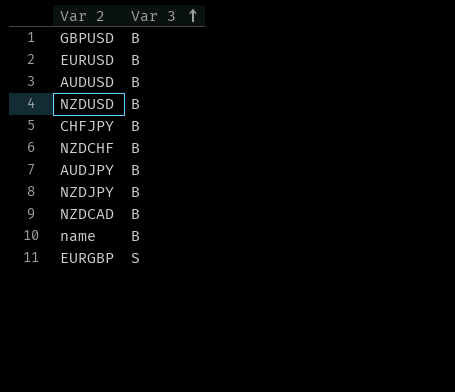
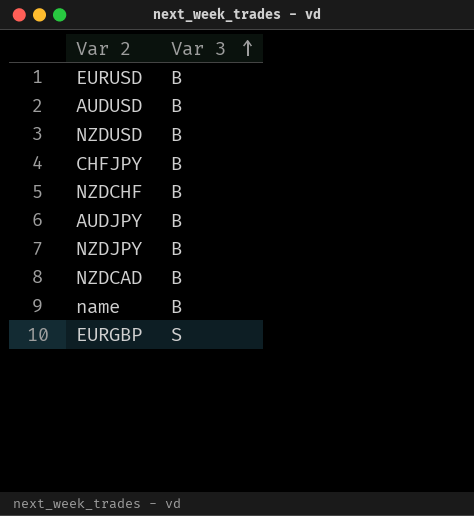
row GBPUSD: B -> none

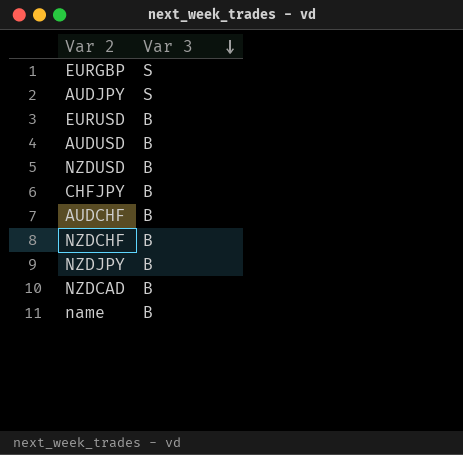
row order: Var 3 ascending -> Var 3 descending
AUDJPY | Var 3: B -> S
row AUDCHF: none -> B

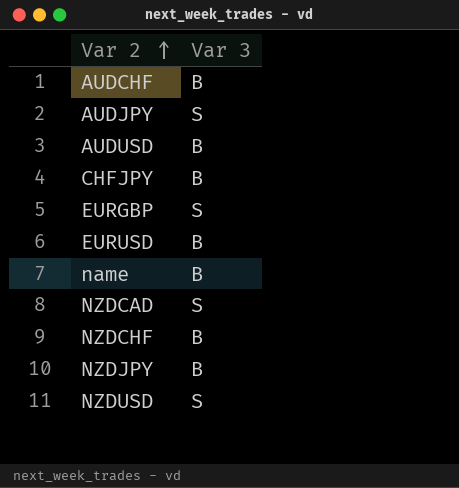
row order: Var 3 descending -> Var 2 ascending
NZDCAD | Var 3: B -> S
NZDUSD | Var 3: B -> S

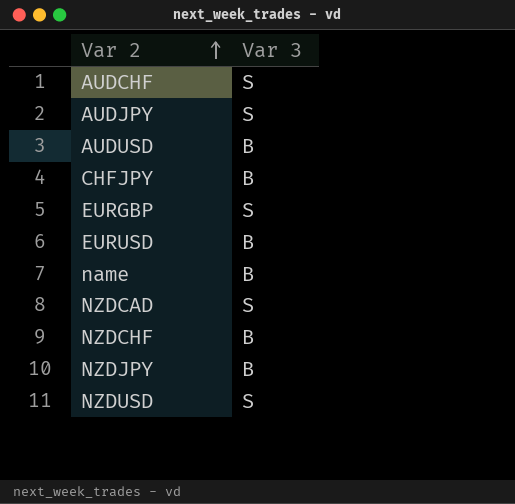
AUDCHF | Var 3: B -> S

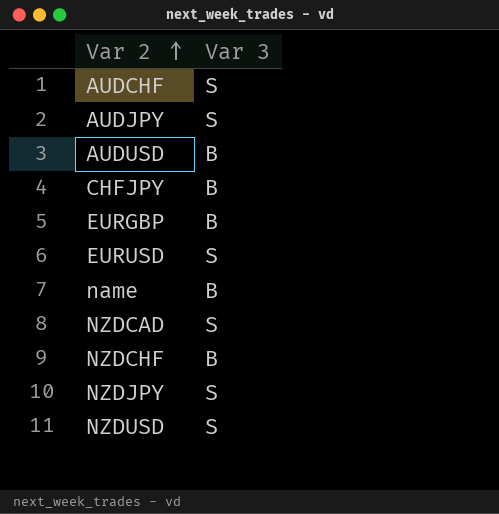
EURGBP | Var 3: S -> B
EURUSD | Var 3: B -> S
NZDJPY | Var 3: B -> S

